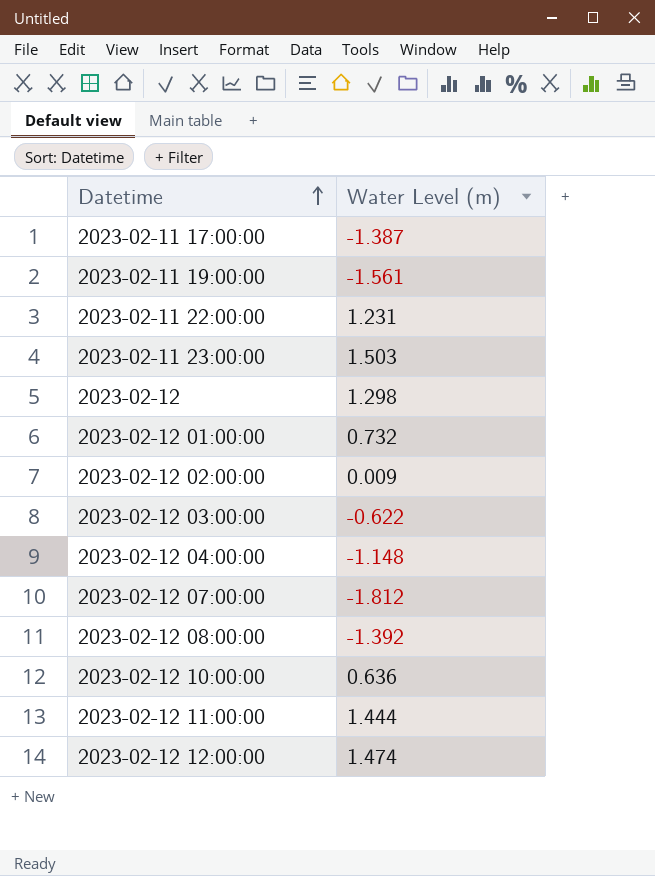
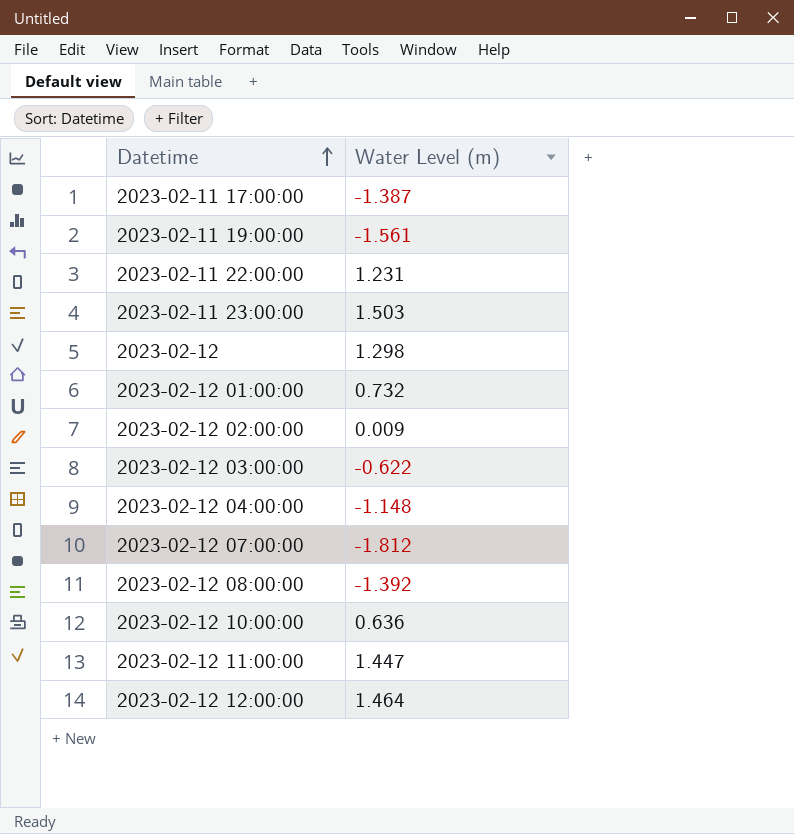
2023-02-12 11:00:00 | Water Level (m): 1.444 -> 1.447
2023-02-12 12:00:00 | Water Level (m): 1.474 -> 1.464

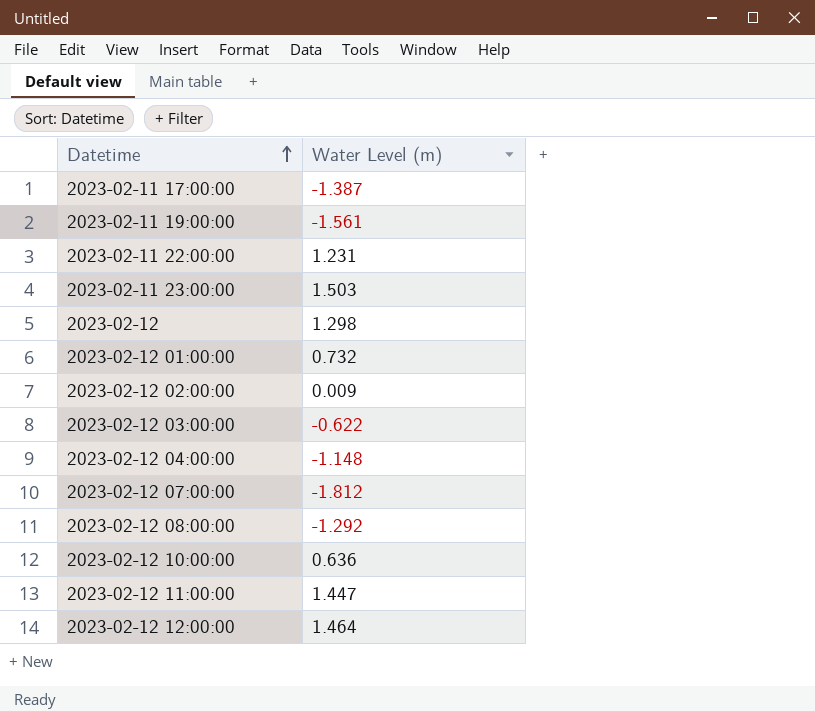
2023-02-12 08:00:00 | Water Level (m): -1.392 -> -1.292

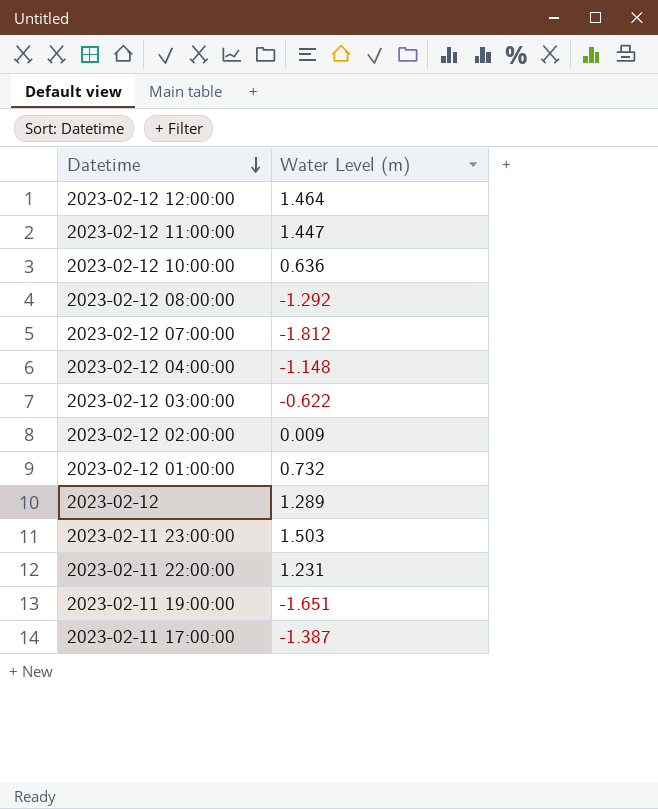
row order: Datetime ascending -> Datetime descending
2023-02-12 | Water Level (m): 1.298 -> 1.289
2023-02-11 19:00:00 | Water Level (m): -1.561 -> -1.651

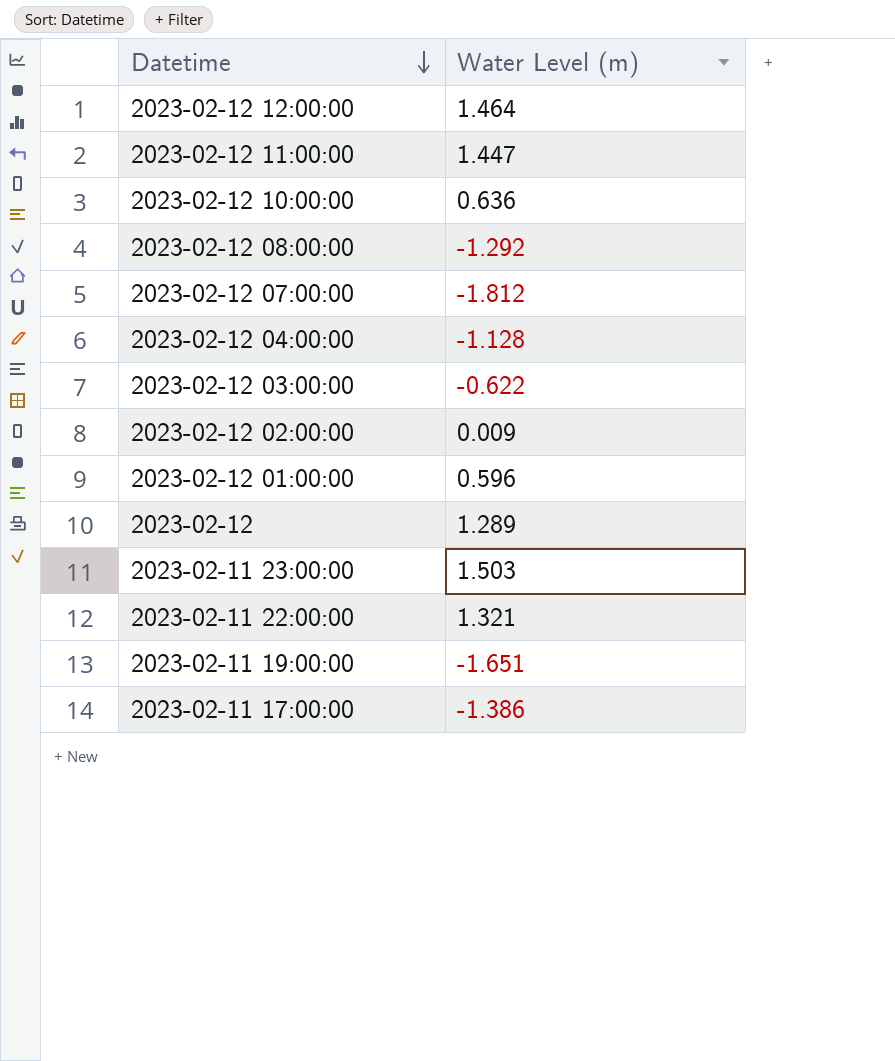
2023-02-12 04:00:00 | Water Level (m): -1.148 -> -1.128
2023-02-12 01:00:00 | Water Level (m): 0.732 -> 0.596
2023-02-11 22:00:00 | Water Level (m): 1.231 -> 1.321
2023-02-11 17:00:00 | Water Level (m): -1.387 -> -1.386

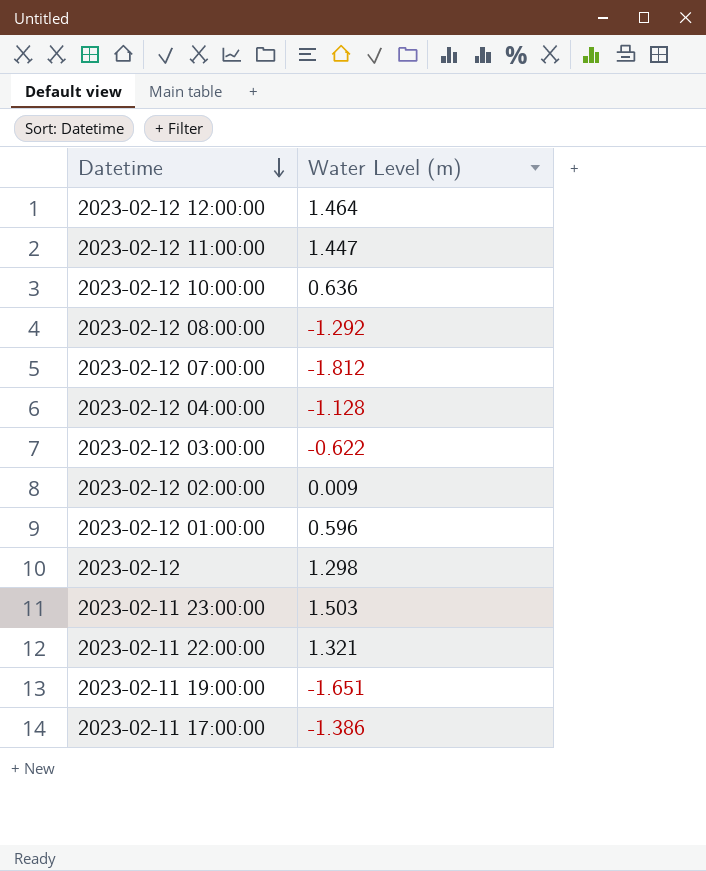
2023-02-12 | Water Level (m): 1.289 -> 1.298

